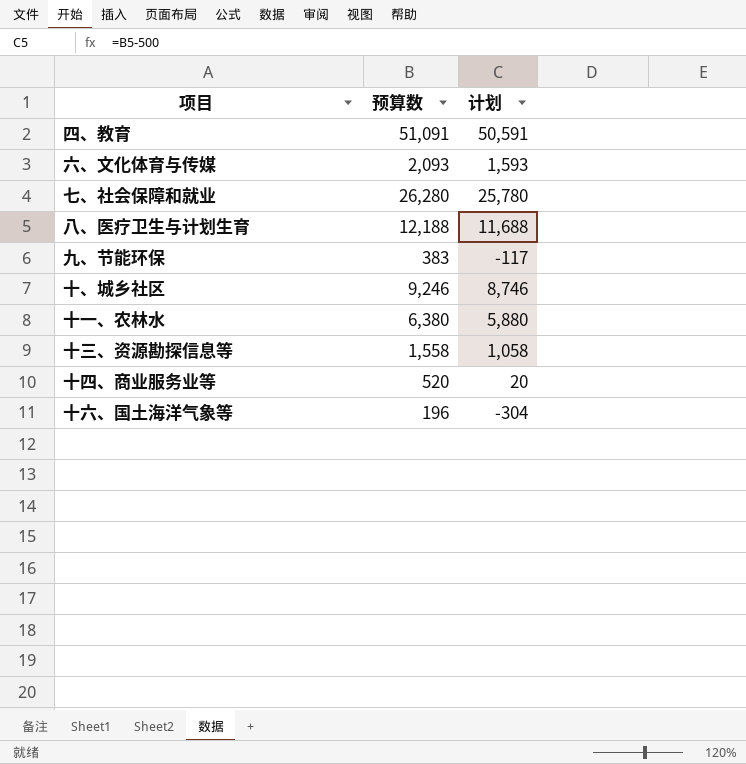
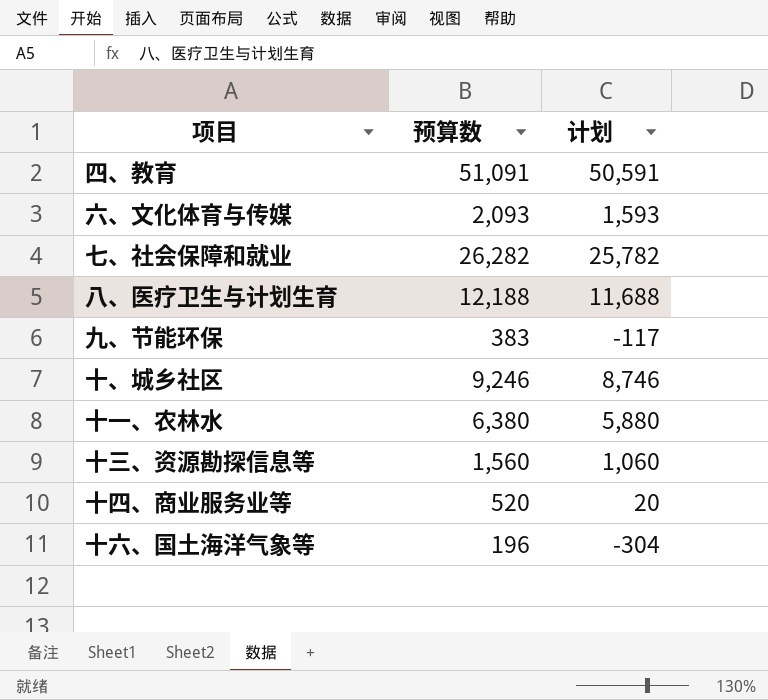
七、社会保障和就业 | 预算数: 26,280 -> 26,282
七、社会保障和就业 | 计划: 25,780 -> 25,782
十三、资源勘探信息等 | 预算数: 1,558 -> 1,560
十三、资源勘探信息等 | 计划: 1,058 -> 1,060

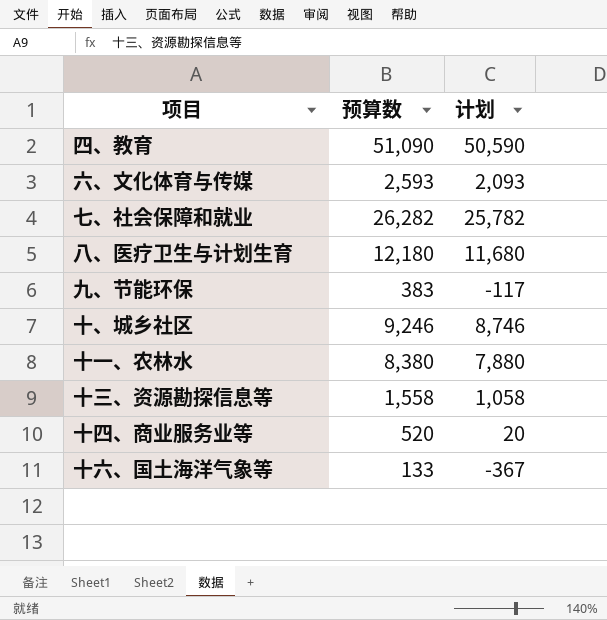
四、教育 | 预算数: 51,091 -> 51,090
四、教育 | 计划: 50,591 -> 50,590
六、文化体育与传媒 | 预算数: 2,093 -> 2,593
六、文化体育与传媒 | 计划: 1,593 -> 2,093
八、医疗卫生与计划生育 | 预算数: 12,188 -> 12,180
八、医疗卫生与计划生育 | 计划: 11,688 -> 11,680
十一、农林水 | 预算数: 6,380 -> 8,380
十一、农林水 | 计划: 5,880 -> 7,880
十三、资源勘探信息等 | 预算数: 1,560 -> 1,558
十三、资源勘探信息等 | 计划: 1,060 -> 1,058
十六、国土海洋气象等 | 预算数: 196 -> 133
十六、国土海洋气象等 | 计划: -304 -> -367

